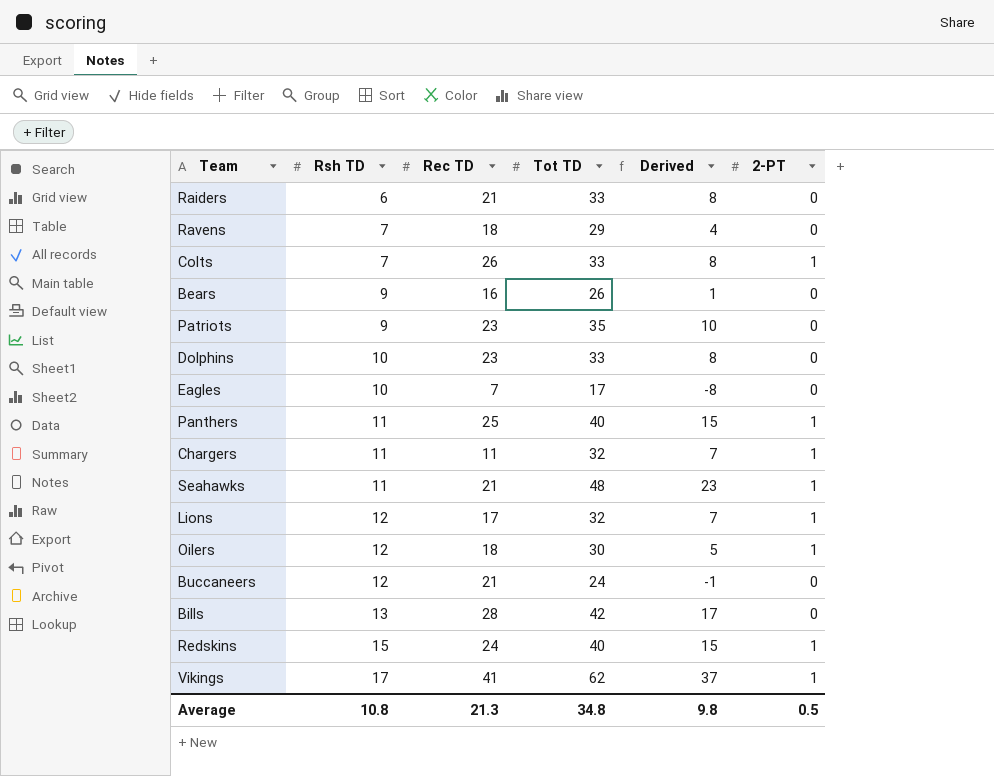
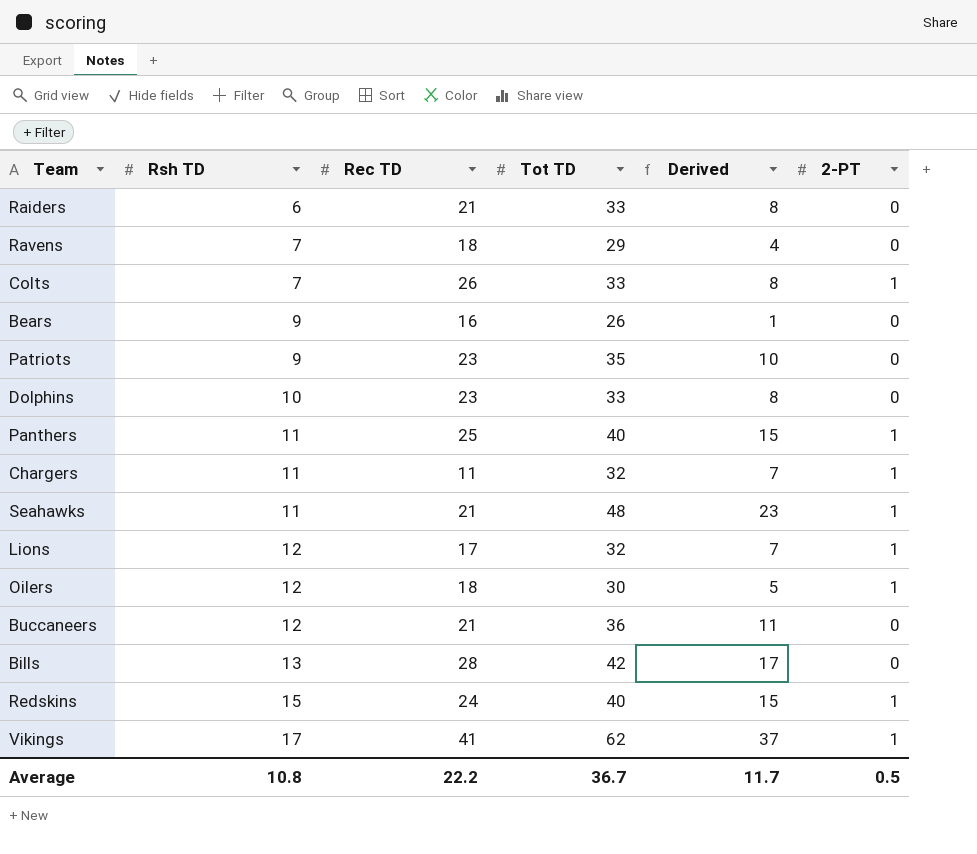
row Eagles: 10 | 7 | 17 | -8 | 0 -> none
Buccaneers | Tot TD: 24 -> 36
Buccaneers | Derived: -1 -> 11
Average | Rec TD: 21.3 -> 22.2
Average | Tot TD: 34.8 -> 36.7
Average | Derived: 9.8 -> 11.7

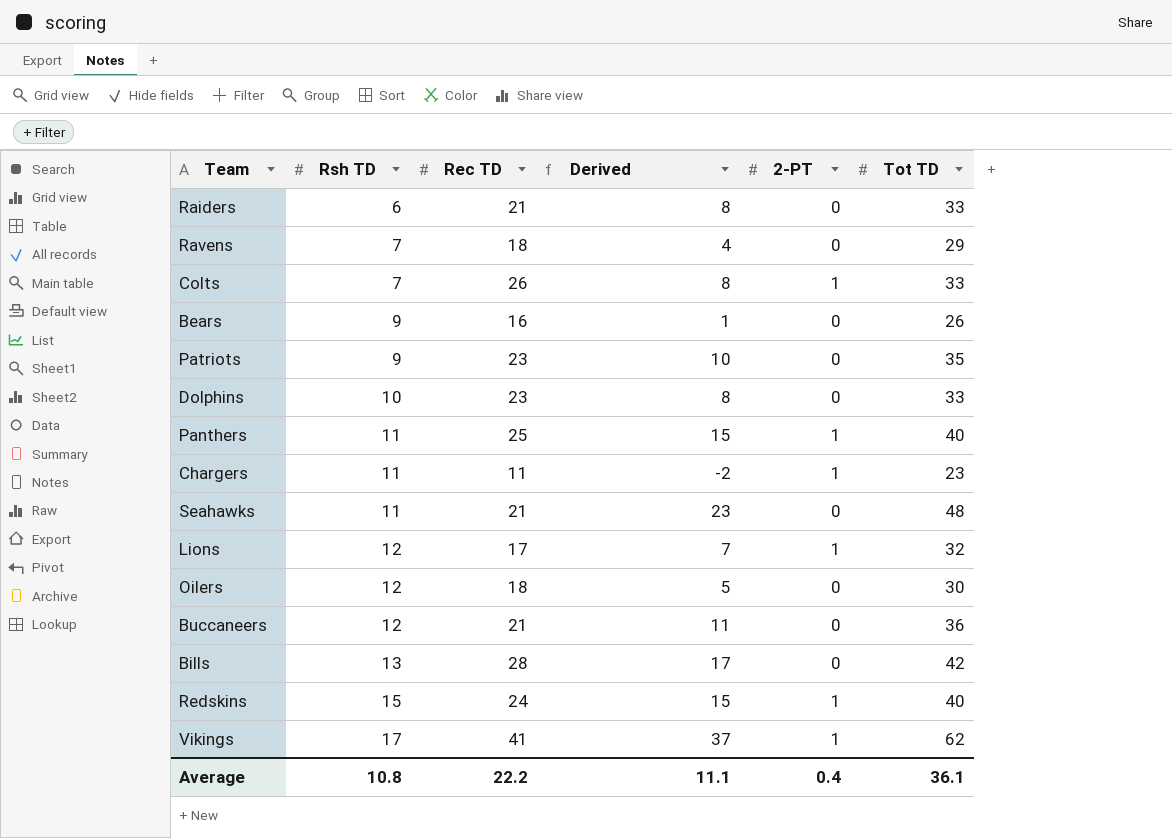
column Tot TD | position: 4 -> 6
Chargers | Derived: 7 -> -2
Chargers | Tot TD: 32 -> 23
Seahawks | 2-PT: 1 -> 0
Oilers | 2-PT: 1 -> 0
Average | Derived: 11.7 -> 11.1
Average | 2-PT: 0.5 -> 0.4
Average | Tot TD: 36.7 -> 36.1

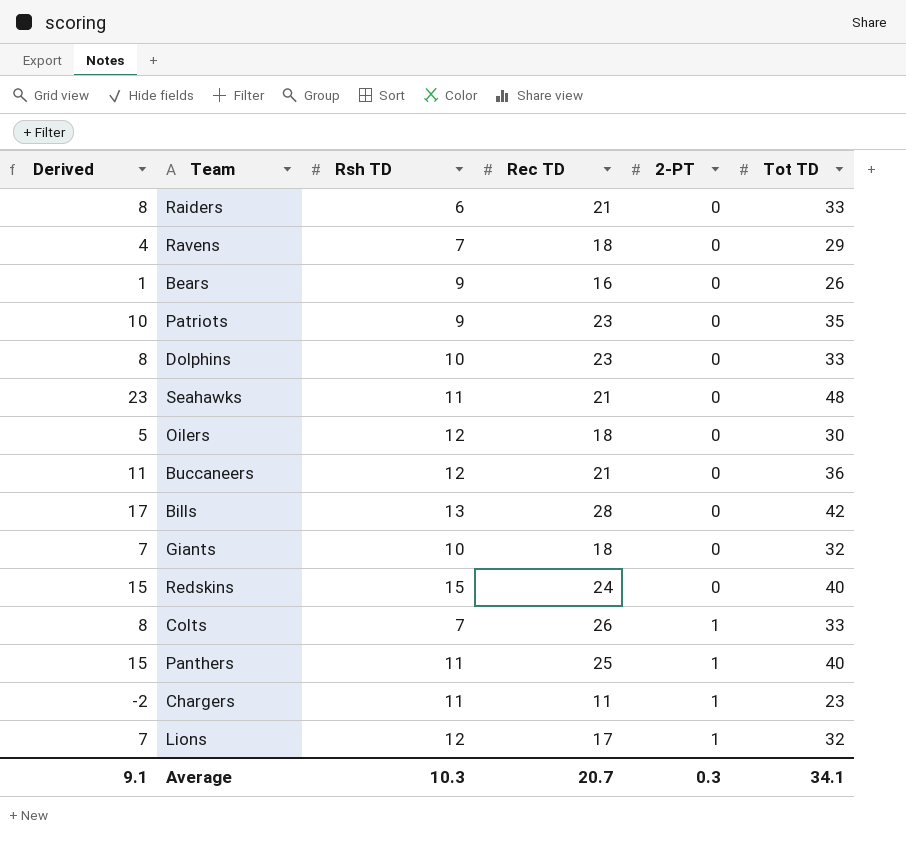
row order: Rsh TD ascending -> 2-PT ascending
column Derived | position: 4 -> 1
row Vikings: 17 | 41 | 37 | 1 | 62 -> none
row Giants: none -> 7 | 10 | 18 | 0 | 32
Redskins | 2-PT: 1 -> 0
Average | Derived: 11.1 -> 9.1
Average | Rsh TD: 10.8 -> 10.3
Average | Rec TD: 22.2 -> 20.7
Average | 2-PT: 0.4 -> 0.3
Average | Tot TD: 36.1 -> 34.1

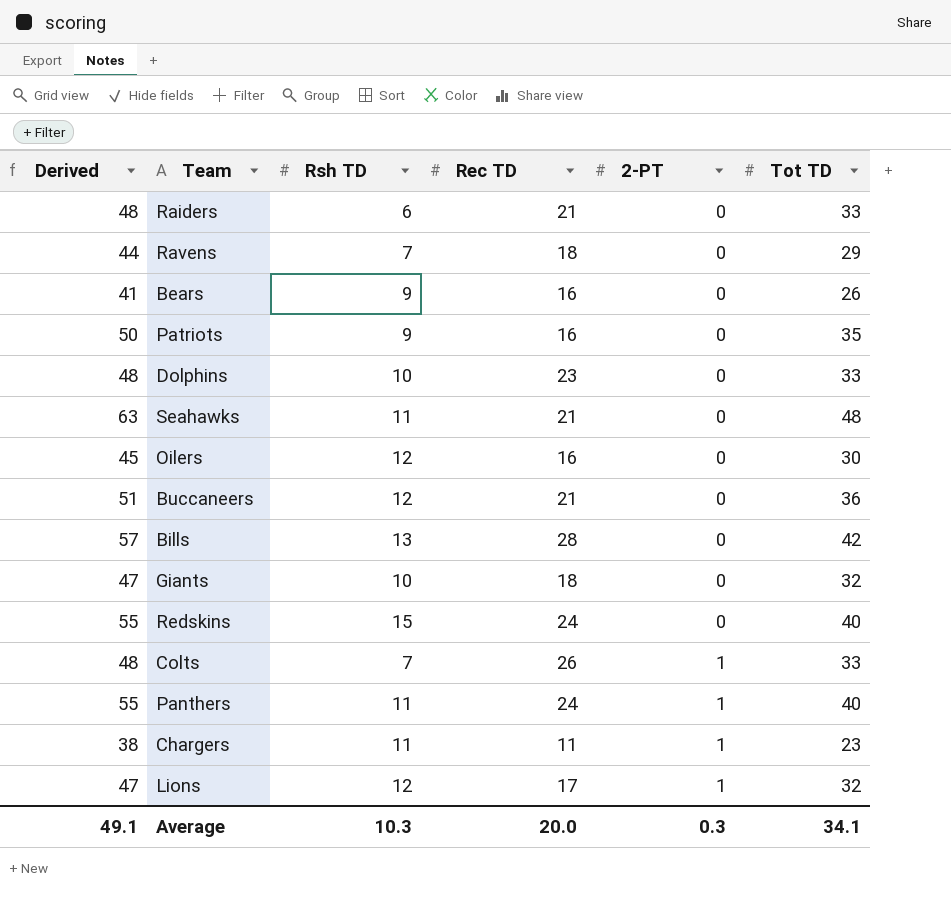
column Derived | formula: [Tot TD] - 25 -> [Tot TD] + 15
Patriots | Rec TD: 23 -> 16
Oilers | Rec TD: 18 -> 16
Panthers | Rec TD: 25 -> 24
Average | Derived: 9.1 -> 49.1
Average | Rec TD: 20.7 -> 20.0

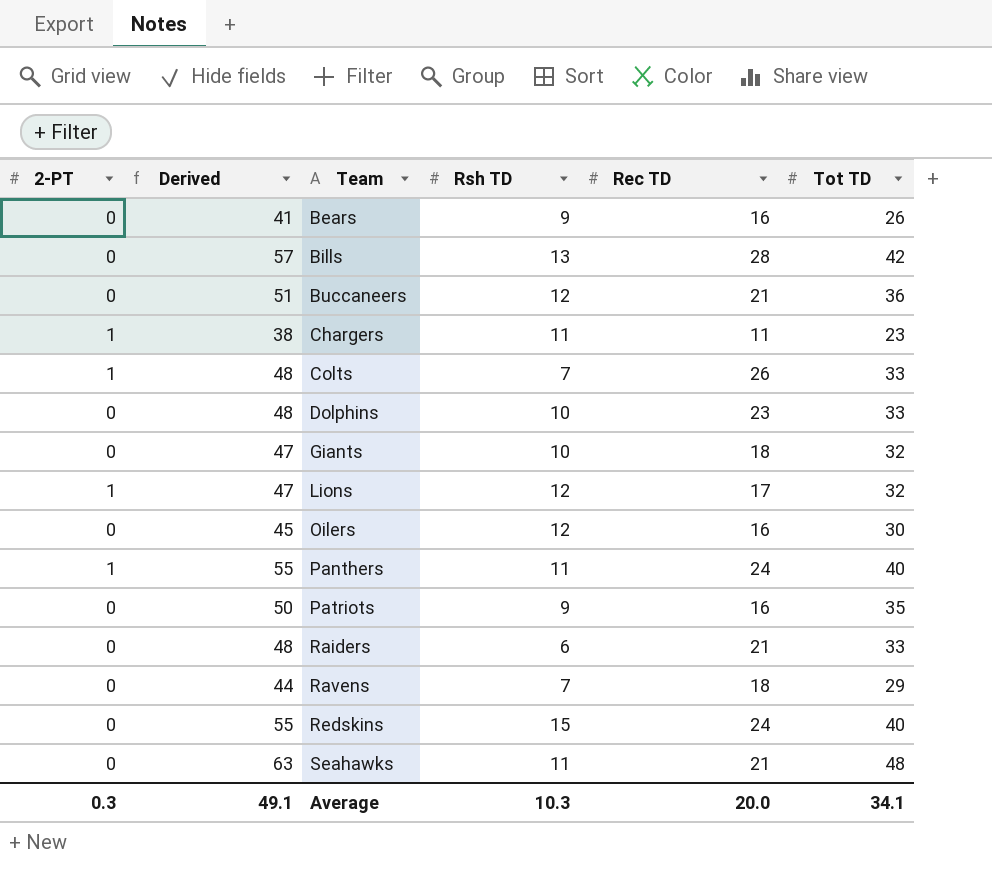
row order: 2-PT ascending -> Team ascending
column 2-PT | position: 5 -> 1

